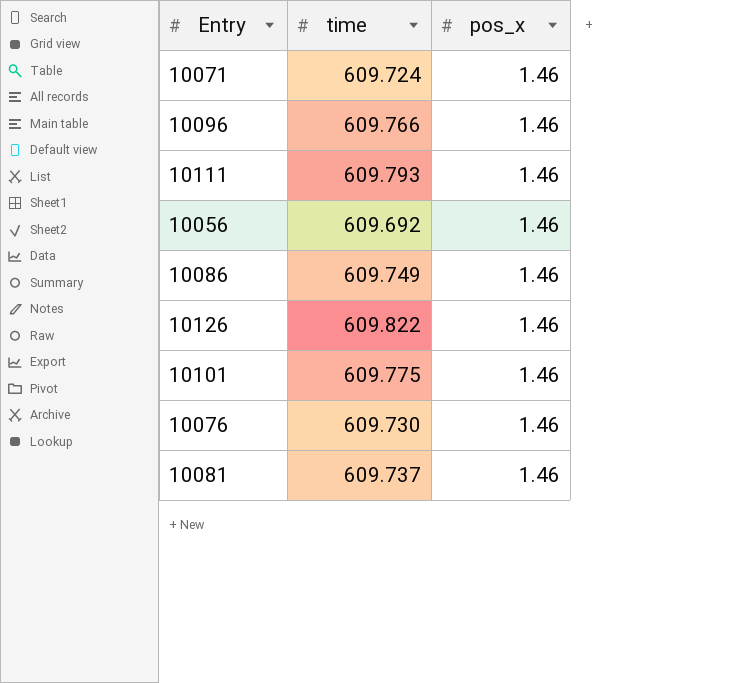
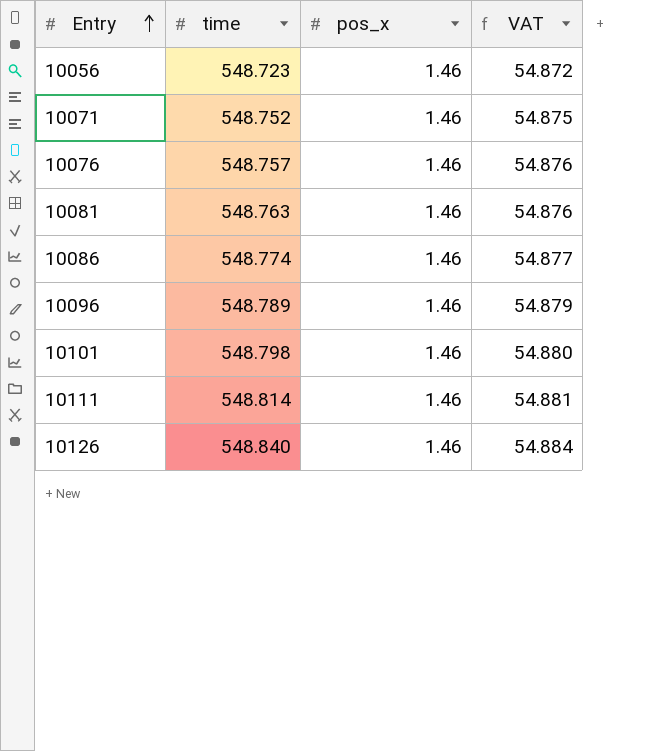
row order: none -> Entry ascending
column VAT | formula: none -> [time] * 0.1
10056 | time: 609.692 -> 548.723
10071 | time: 609.724 -> 548.752
10076 | time: 609.730 -> 548.757
10081 | time: 609.737 -> 548.763
10086 | time: 609.749 -> 548.774
10096 | time: 609.766 -> 548.789
10101 | time: 609.775 -> 548.798
10111 | time: 609.793 -> 548.814
10126 | time: 609.822 -> 548.840

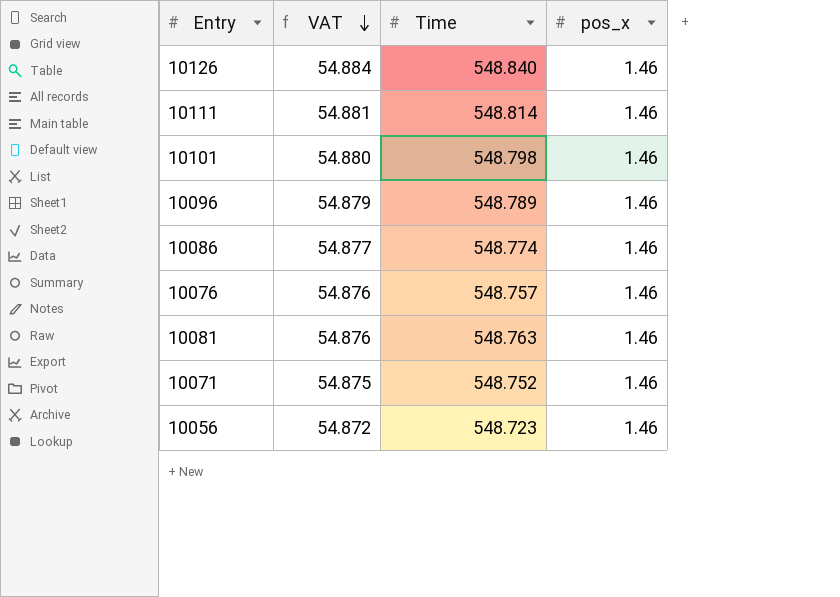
row order: Entry ascending -> VAT descending
column VAT | position: 4 -> 2
column name: time -> Time

